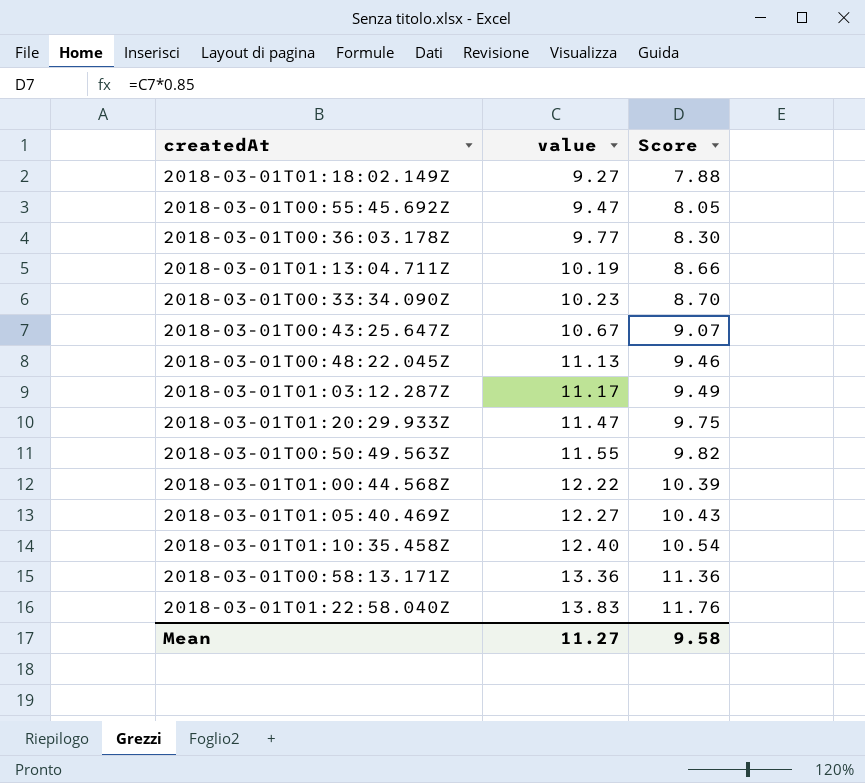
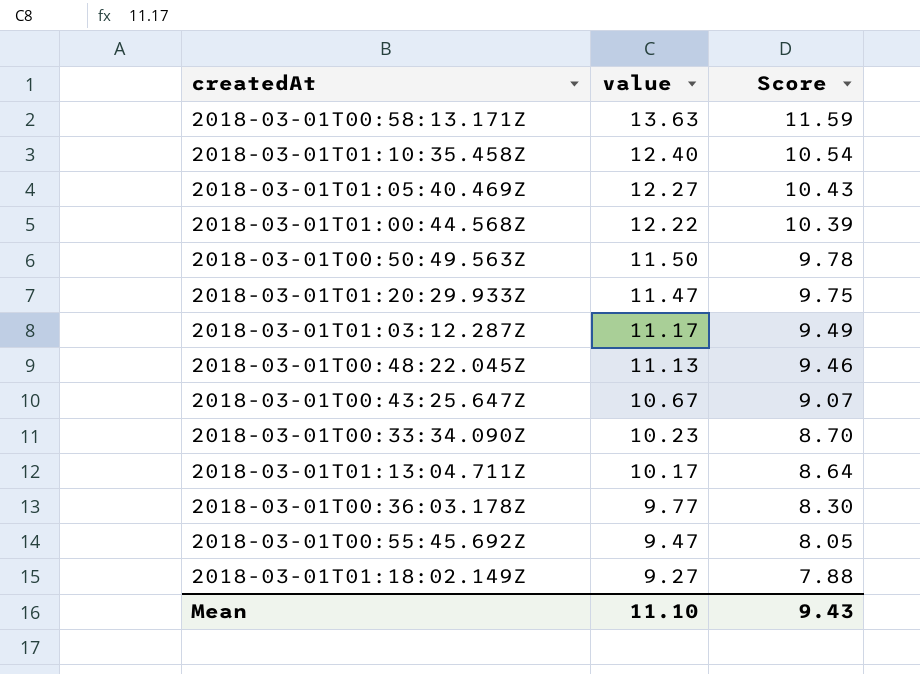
row order: value ascending -> value descending
row 2018-03-01T01:22:58.040Z: 13.83 | 11.76 -> none
2018-03-01T00:58:13.171Z | value: 13.36 -> 13.63
2018-03-01T00:58:13.171Z | Score: 11.36 -> 11.59
2018-03-01T00:50:49.563Z | value: 11.55 -> 11.50
2018-03-01T00:50:49.563Z | Score: 9.82 -> 9.78
2018-03-01T01:13:04.711Z | value: 10.19 -> 10.17
2018-03-01T01:13:04.711Z | Score: 8.66 -> 8.64
Mean | value: 11.27 -> 11.10
Mean | Score: 9.58 -> 9.43

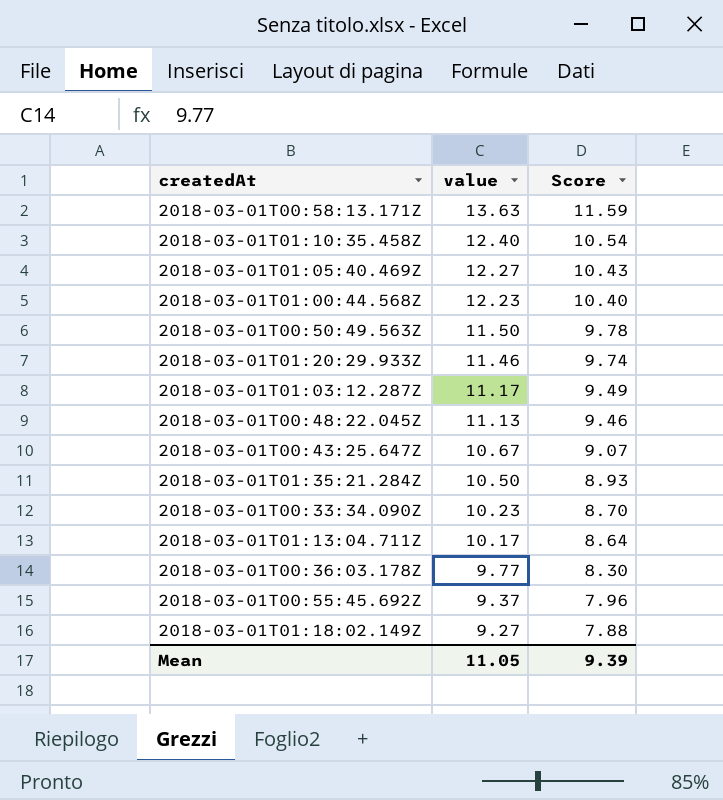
2018-03-01T01:00:44.568Z | value: 12.22 -> 12.23
2018-03-01T01:00:44.568Z | Score: 10.39 -> 10.40
2018-03-01T01:20:29.933Z | value: 11.47 -> 11.46
2018-03-01T01:20:29.933Z | Score: 9.75 -> 9.74
row 2018-03-01T01:35:21.284Z: none -> 10.50 | 8.93
2018-03-01T00:55:45.692Z | value: 9.47 -> 9.37
2018-03-01T00:55:45.692Z | Score: 8.05 -> 7.96
Mean | value: 11.10 -> 11.05
Mean | Score: 9.43 -> 9.39

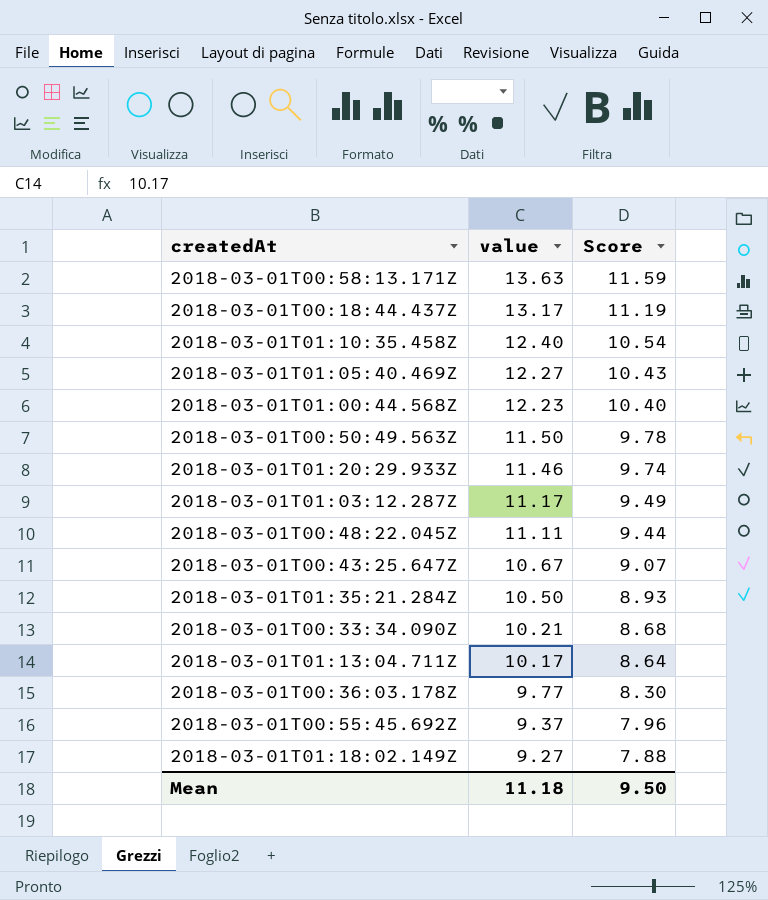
row 2018-03-01T00:18:44.437Z: none -> 13.17 | 11.19
2018-03-01T00:48:22.045Z | value: 11.13 -> 11.11
2018-03-01T00:48:22.045Z | Score: 9.46 -> 9.44
2018-03-01T00:33:34.090Z | value: 10.23 -> 10.21
2018-03-01T00:33:34.090Z | Score: 8.70 -> 8.68
Mean | value: 11.05 -> 11.18
Mean | Score: 9.39 -> 9.50

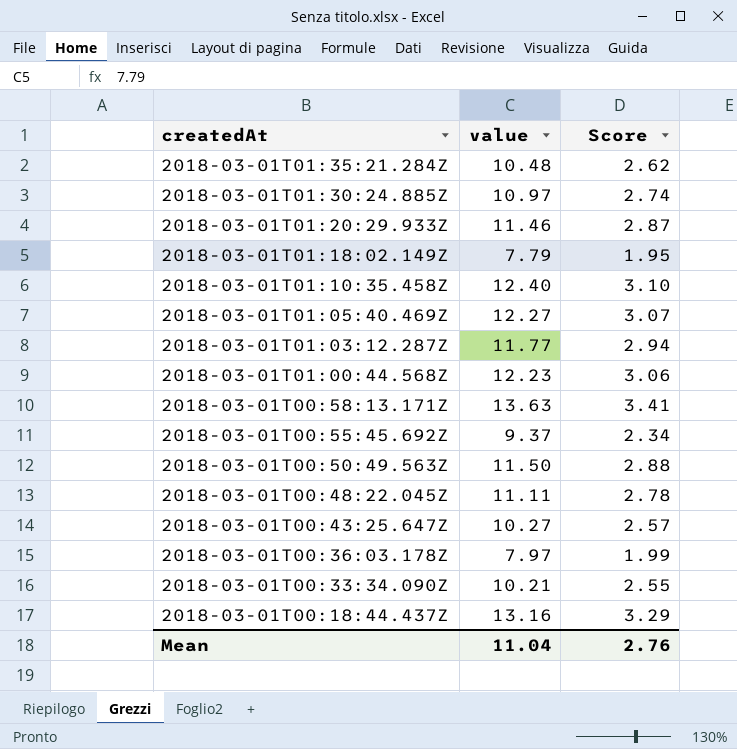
row order: value descending -> createdAt descending
column Score | formula: [value] * 0.85 -> [value] * 0.25
row 2018-03-01T01:13:04.711Z: 10.17 | 8.64 -> none
2018-03-01T01:35:21.284Z | value: 10.50 -> 10.48
row 2018-03-01T01:30:24.885Z: none -> 10.97 | 2.74
2018-03-01T01:18:02.149Z | value: 9.27 -> 7.79
2018-03-01T01:03:12.287Z | value: 11.17 -> 11.77
2018-03-01T00:43:25.647Z | value: 10.67 -> 10.27
2018-03-01T00:36:03.178Z | value: 9.77 -> 7.97
2018-03-01T00:18:44.437Z | value: 13.17 -> 13.16
Mean | value: 11.18 -> 11.04
Mean | Score: 9.50 -> 2.76

